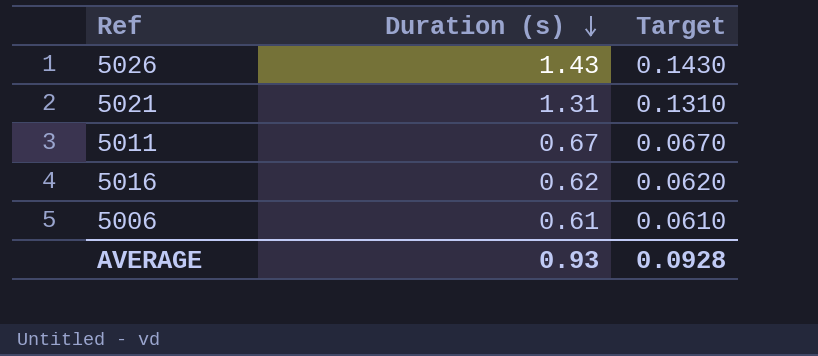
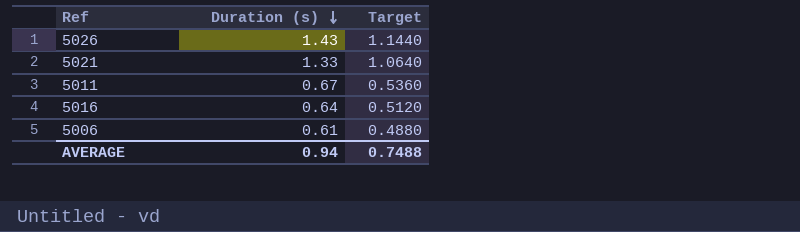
column Target | formula: [Duration (s)] * 0.1 -> [Duration (s)] * 0.8
5021 | Duration (s): 1.31 -> 1.33
5016 | Duration (s): 0.62 -> 0.64
AVERAGE | Duration (s): 0.93 -> 0.94
AVERAGE | Target: 0.0928 -> 0.7488

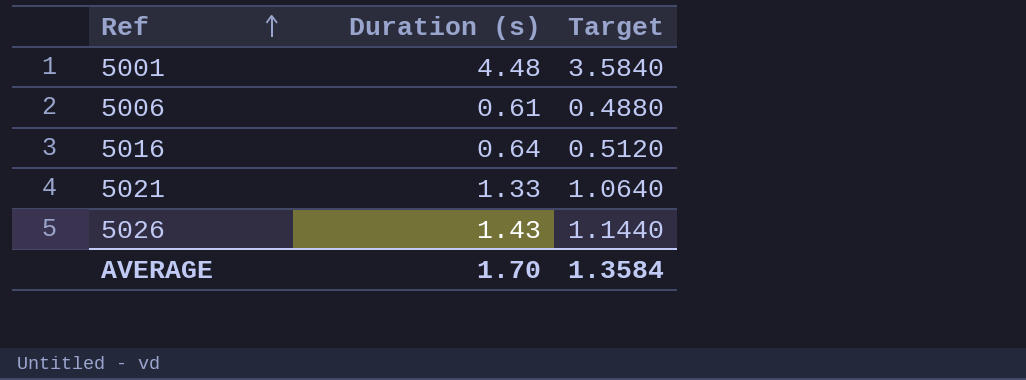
row order: Duration (s) descending -> Ref ascending
row 5011: 0.67 | 0.5360 -> none
row 5001: none -> 4.48 | 3.5840
AVERAGE | Duration (s): 0.94 -> 1.70
AVERAGE | Target: 0.7488 -> 1.3584

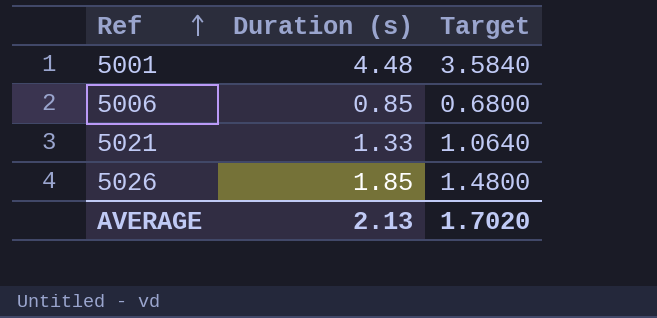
row 5016: 0.64 | 0.5120 -> none
5006 | Duration (s): 0.61 -> 0.85
5006 | Target: 0.4880 -> 0.6800
5026 | Duration (s): 1.43 -> 1.85
5026 | Target: 1.1440 -> 1.4800
AVERAGE | Duration (s): 1.70 -> 2.13
AVERAGE | Target: 1.3584 -> 1.7020

